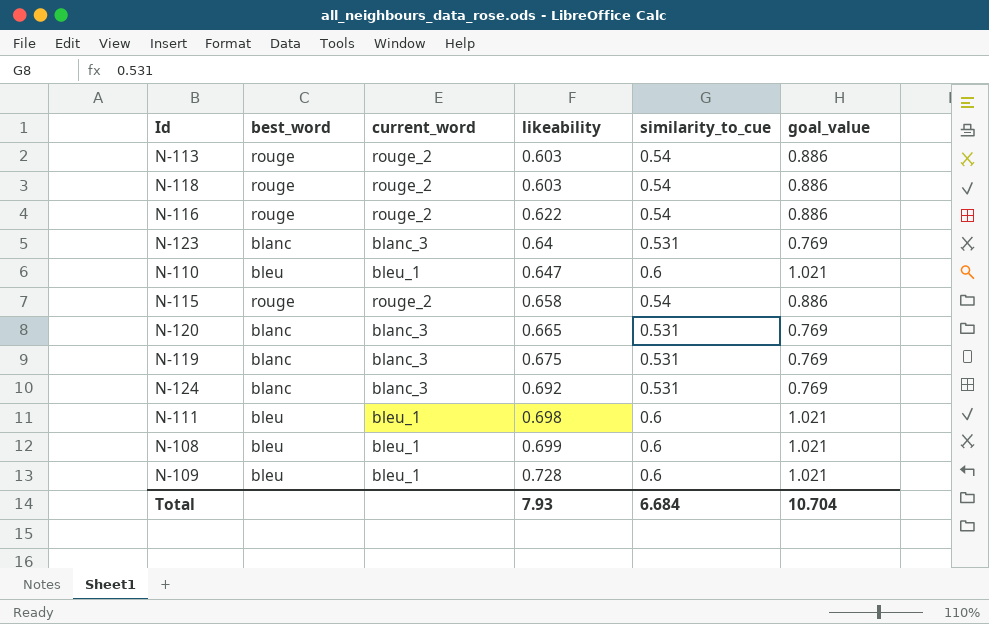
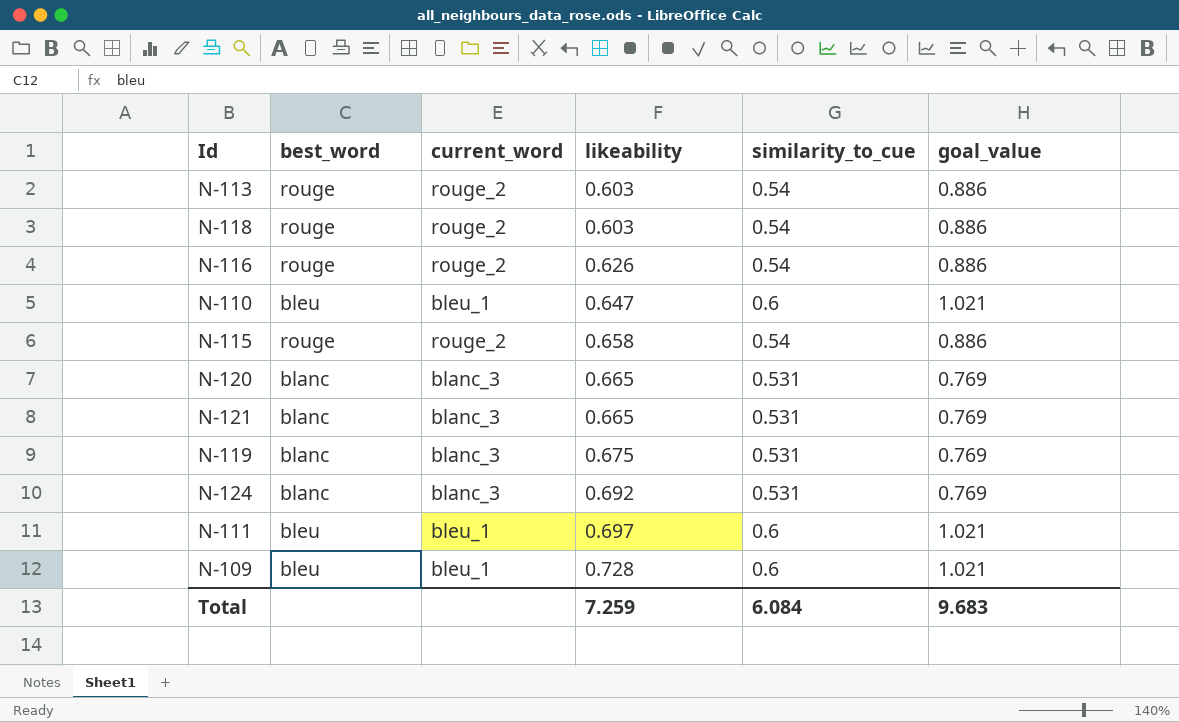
row N-123: blanc | blanc_3 | 0.64 | 0.531 | 0.769 -> none
row N-108: bleu | bleu_1 | 0.699 | 0.6 | 1.021 -> none
N-116 | likeability: 0.622 -> 0.626
row N-121: none -> blanc | blanc_3 | 0.665 | 0.531 | 0.769
N-111 | likeability: 0.698 -> 0.697
Total | likeability: 7.93 -> 7.259
Total | similarity_to_cue: 6.684 -> 6.084
Total | goal_value: 10.704 -> 9.683

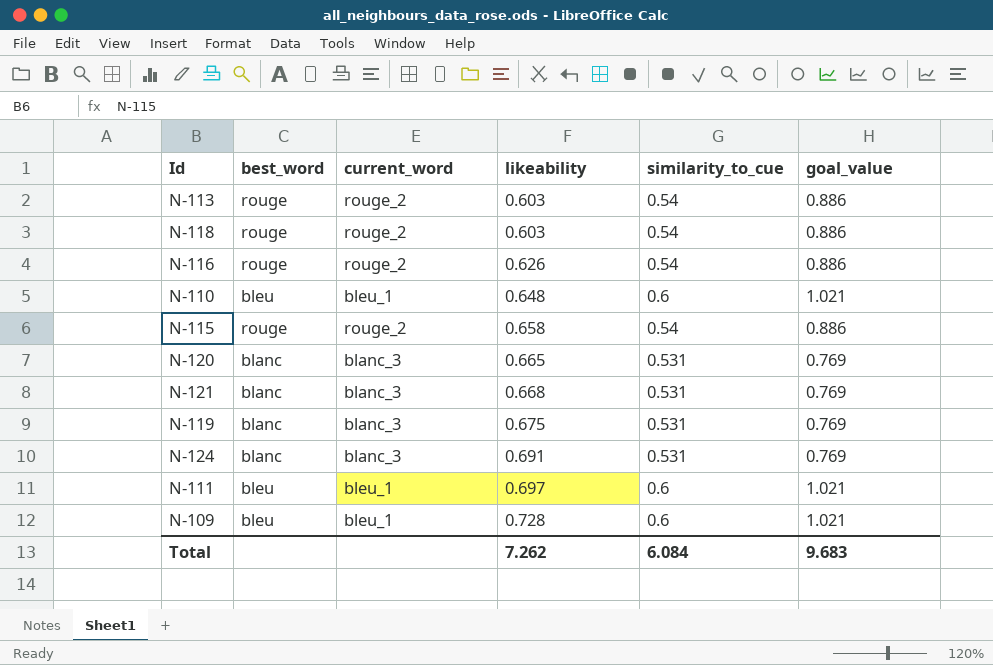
N-110 | likeability: 0.647 -> 0.648
N-121 | likeability: 0.665 -> 0.668
N-124 | likeability: 0.692 -> 0.691
Total | likeability: 7.259 -> 7.262

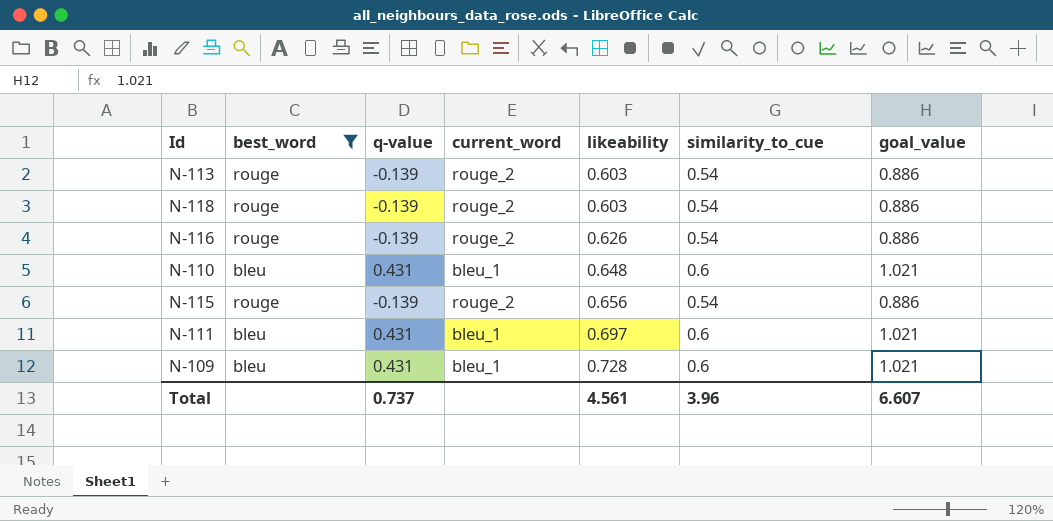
filter: none -> best_word != blanc
column q-value | position: none -> 3
N-115 | likeability: 0.658 -> 0.656
Total | likeability: 7.262 -> 4.561
Total | similarity_to_cue: 6.084 -> 3.96
Total | goal_value: 9.683 -> 6.607

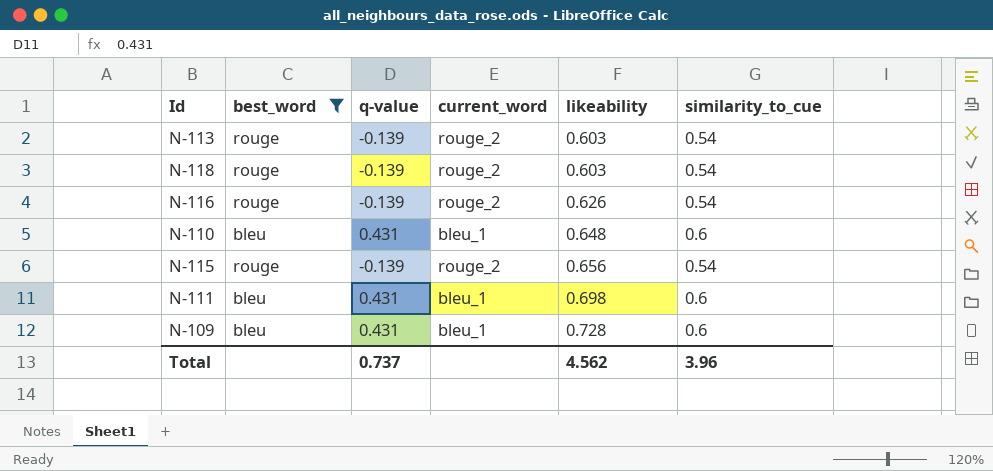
column goal_value | position: 7 -> none
N-111 | likeability: 0.697 -> 0.698
Total | likeability: 4.561 -> 4.562

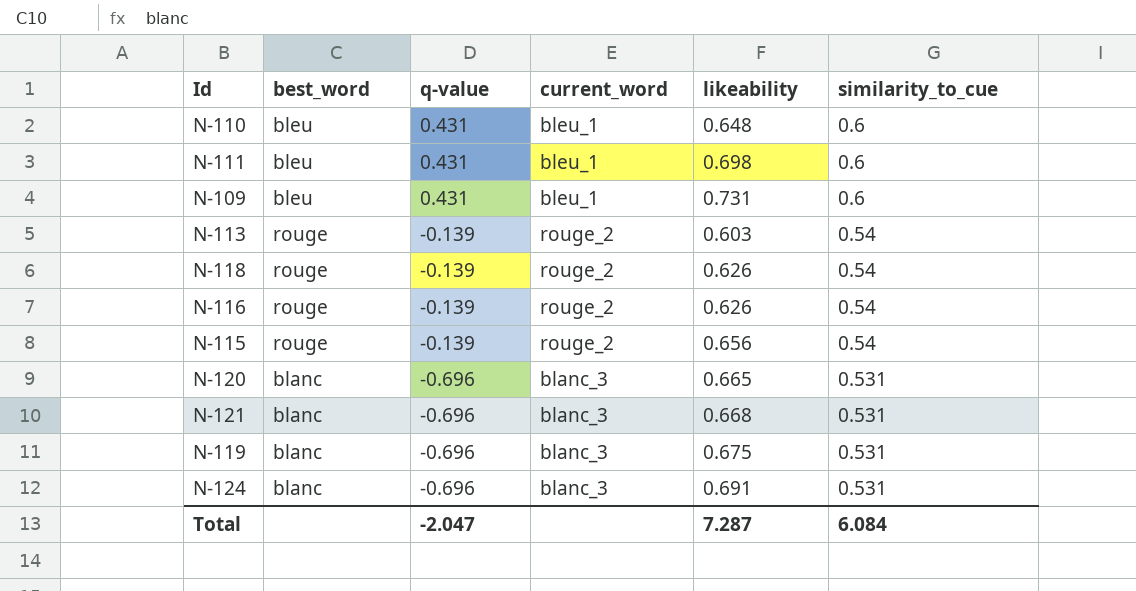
filter: best_word != blanc -> none
row order: likeability ascending -> q-value descending
N-109 | likeability: 0.728 -> 0.731
N-118 | likeability: 0.603 -> 0.626
Total | q-value: 0.737 -> -2.047
Total | likeability: 4.562 -> 7.287
Total | similarity_to_cue: 3.96 -> 6.084

